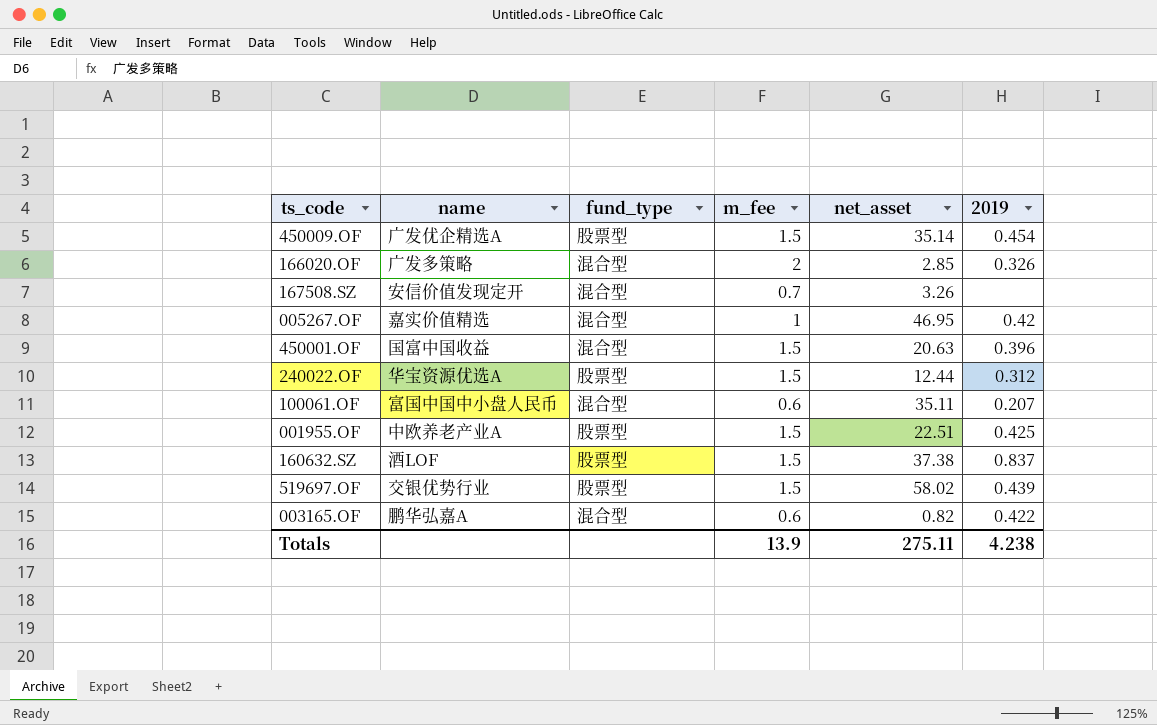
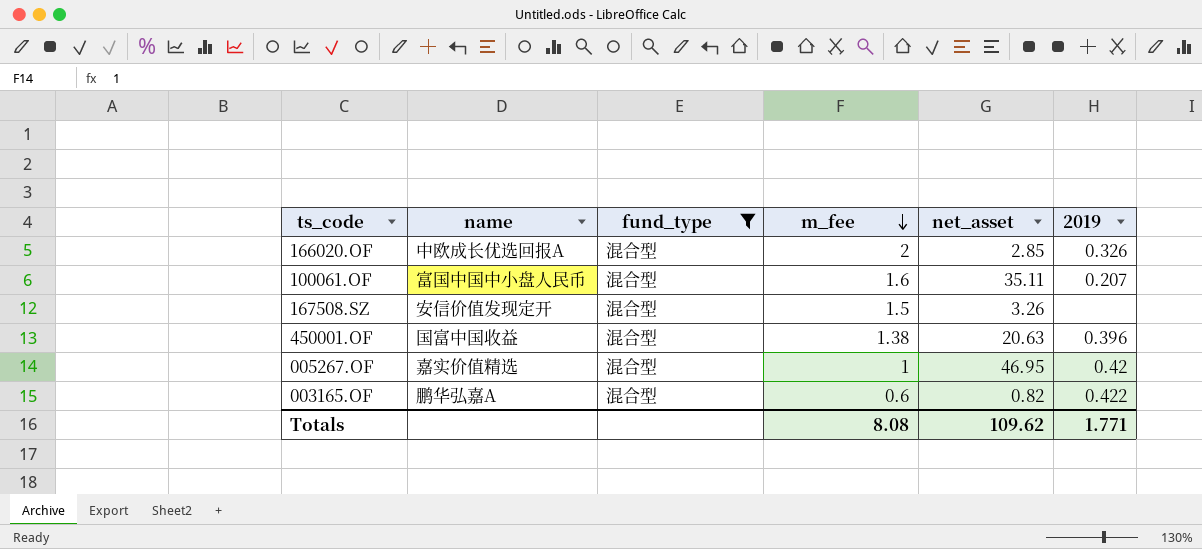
filter: none -> fund_type = 混合型
row order: none -> m_fee descending
166020.OF | name: 广发多策略 -> 中欧成长优选回报A
100061.OF | m_fee: 0.6 -> 1.6
167508.SZ | m_fee: 0.7 -> 1.5
450001.OF | m_fee: 1.5 -> 1.38
Totals | m_fee: 13.9 -> 8.08
Totals | net_asset: 275.11 -> 109.62
Totals | 2019: 4.238 -> 1.771

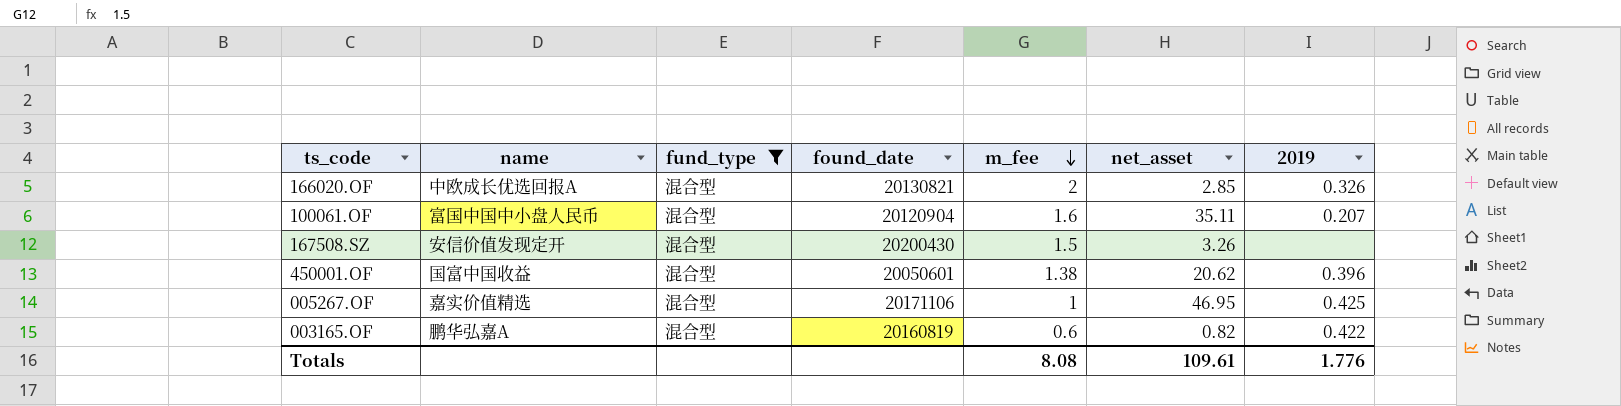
column found_date | position: none -> 4
450001.OF | net_asset: 20.63 -> 20.62
005267.OF | 2019: 0.42 -> 0.425
Totals | net_asset: 109.62 -> 109.61
Totals | 2019: 1.771 -> 1.776

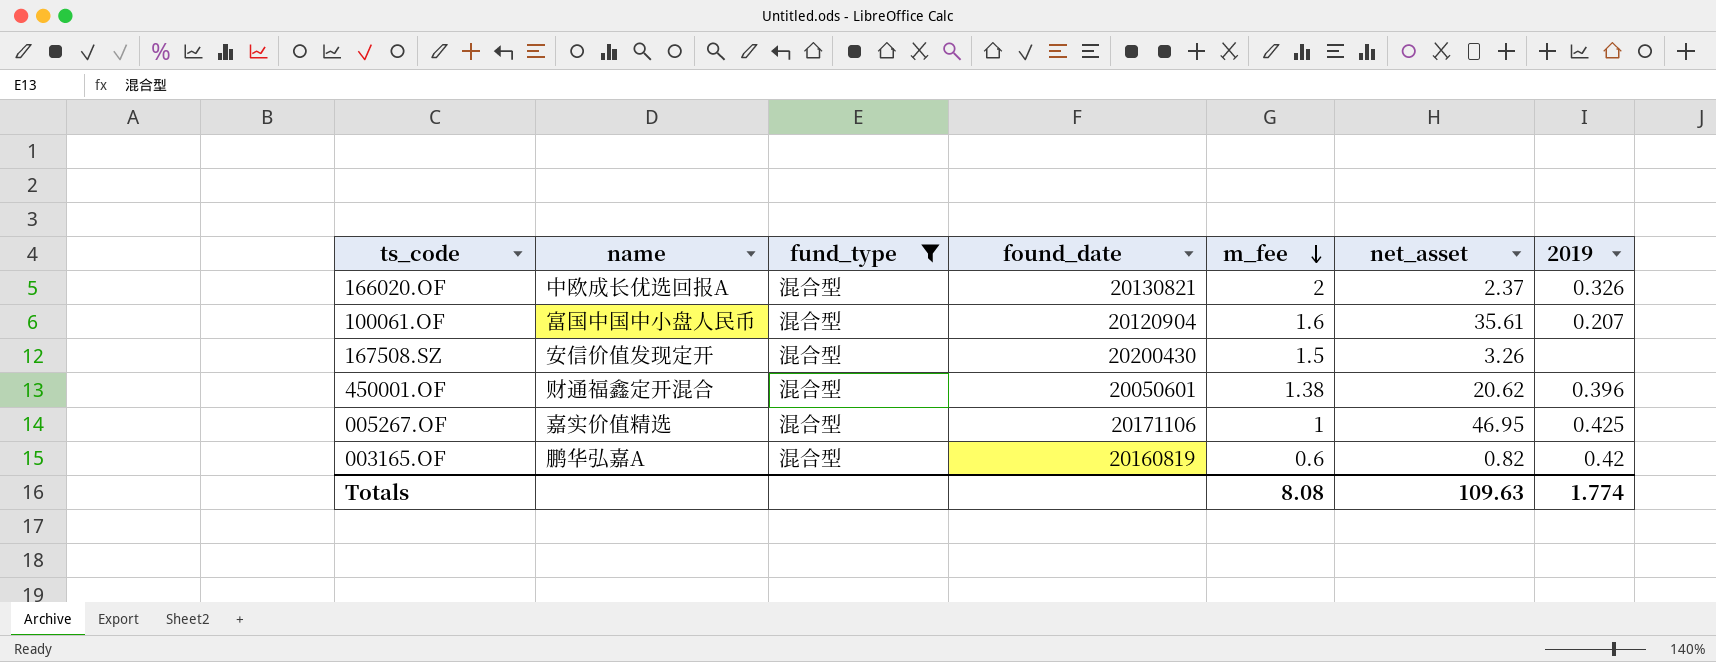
166020.OF | net_asset: 2.85 -> 2.37
100061.OF | net_asset: 35.11 -> 35.61
450001.OF | name: 国富中国收益 -> 财通福鑫定开混合
003165.OF | 2019: 0.422 -> 0.42
Totals | net_asset: 109.61 -> 109.63
Totals | 2019: 1.776 -> 1.774

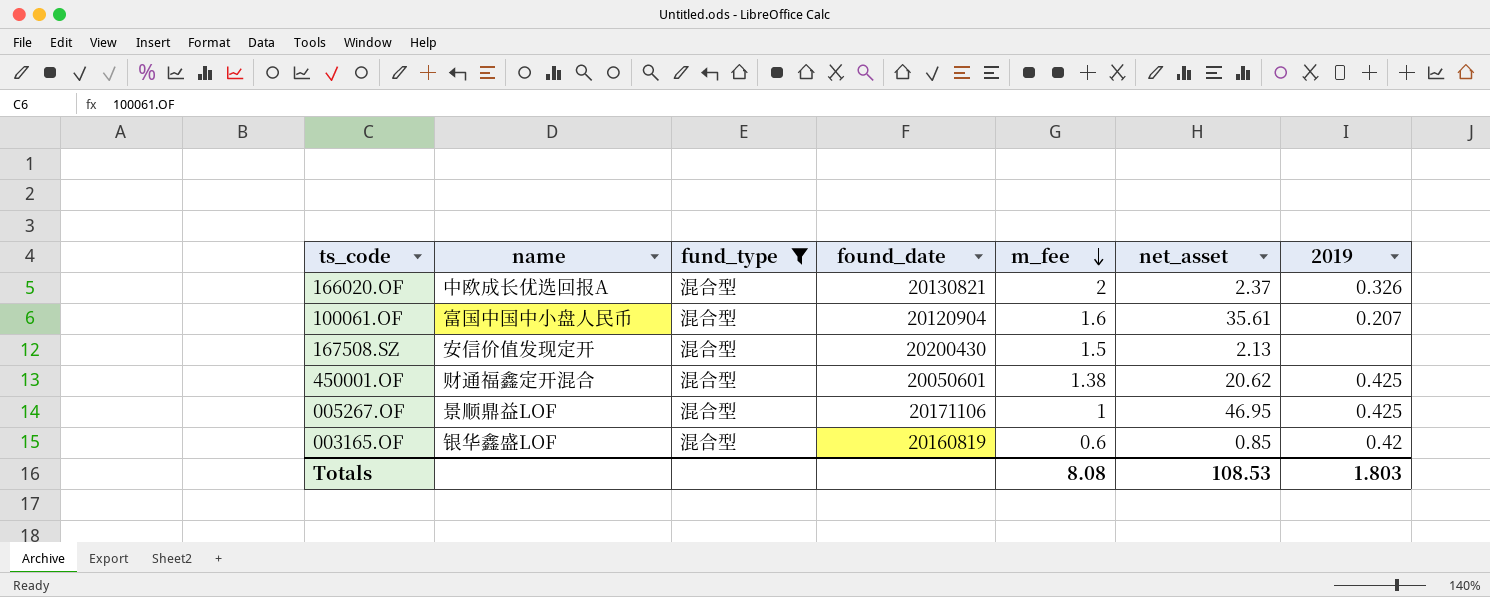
167508.SZ | net_asset: 3.26 -> 2.13
450001.OF | 2019: 0.396 -> 0.425
005267.OF | name: 嘉实价值精选 -> 景顺鼎益LOF
003165.OF | name: 鹏华弘嘉A -> 银华鑫盛LOF
003165.OF | net_asset: 0.82 -> 0.85
Totals | net_asset: 109.63 -> 108.53
Totals | 2019: 1.774 -> 1.803

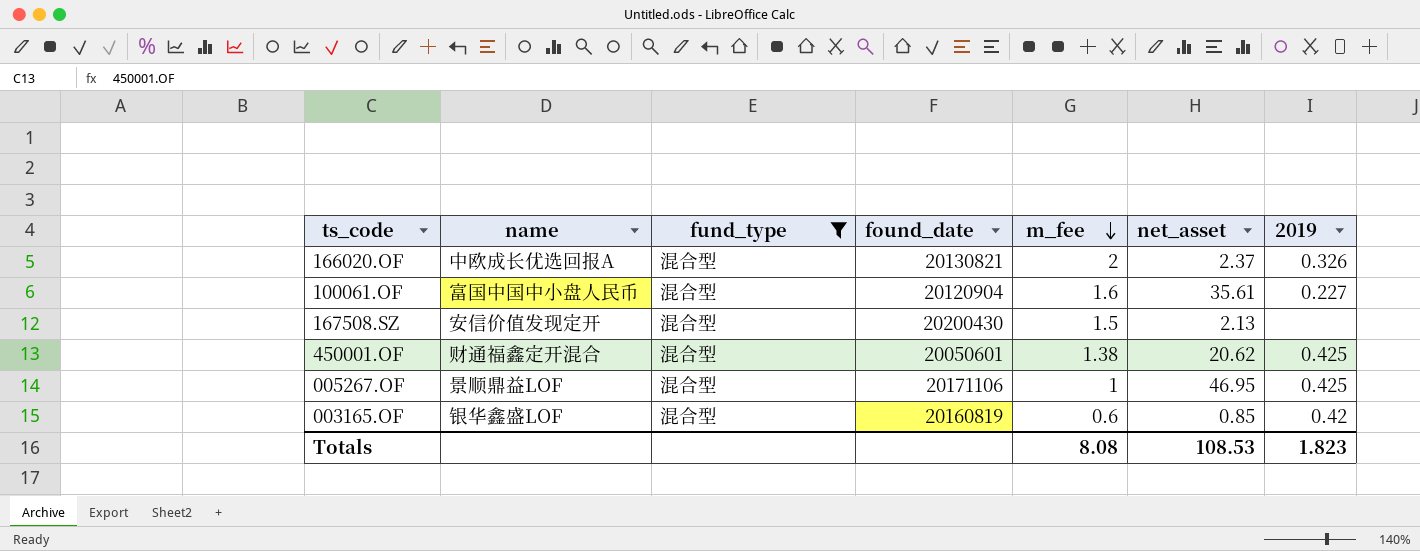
100061.OF | 2019: 0.207 -> 0.227
Totals | 2019: 1.803 -> 1.823

